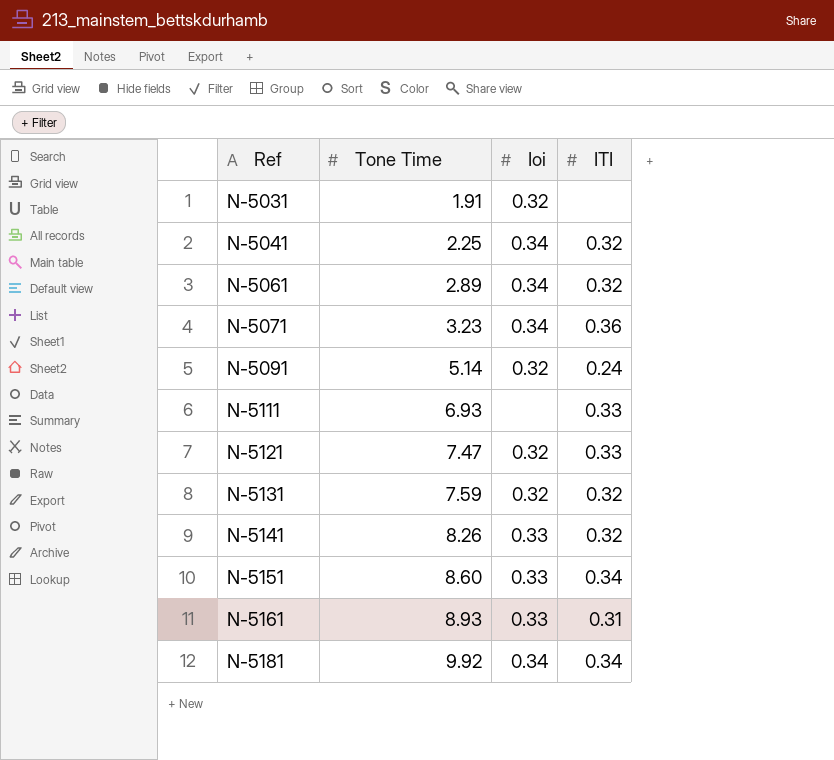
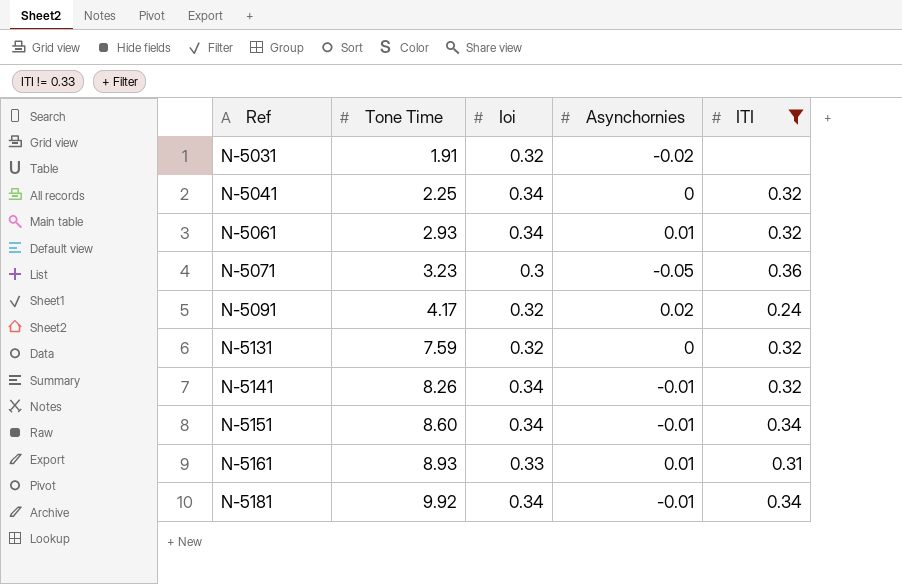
filter: none -> ITI != 0.33
column Asynchornies | position: none -> 4
N-5061 | Tone Time: 2.89 -> 2.93
N-5071 | Ioi: 0.34 -> 0.3
N-5091 | Tone Time: 5.14 -> 4.17
N-5141 | Ioi: 0.33 -> 0.34
N-5151 | Ioi: 0.33 -> 0.34

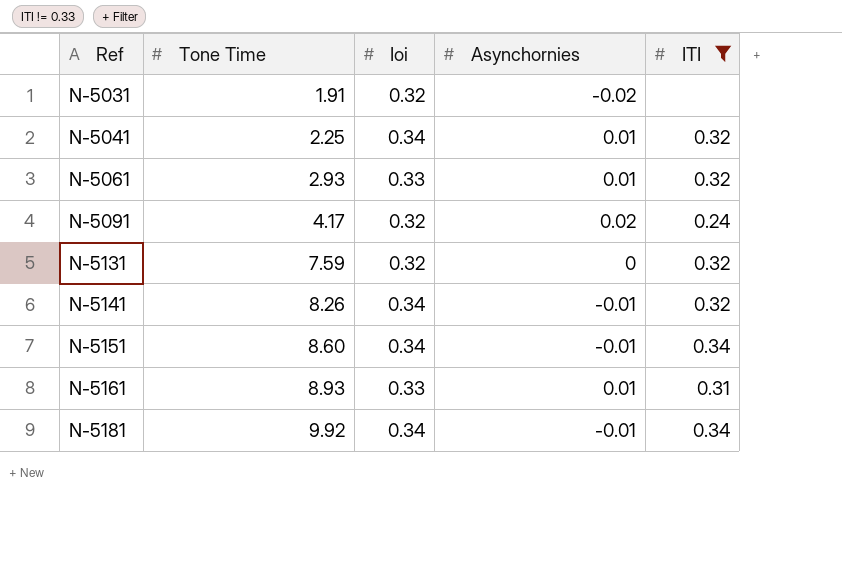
row N-5071: 3.23 | 0.3 | -0.05 | 0.36 -> none
N-5041 | Asynchornies: 0 -> 0.01
N-5061 | Ioi: 0.34 -> 0.33

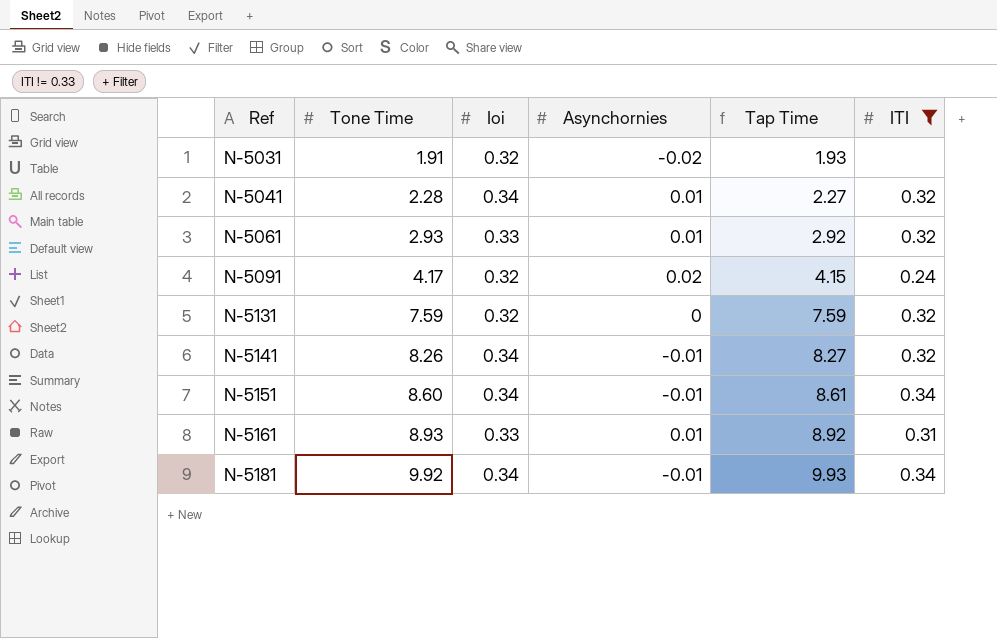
column Tap Time | formula: none -> [Tone Time] - [Asynchornies]
N-5041 | Tone Time: 2.25 -> 2.28

